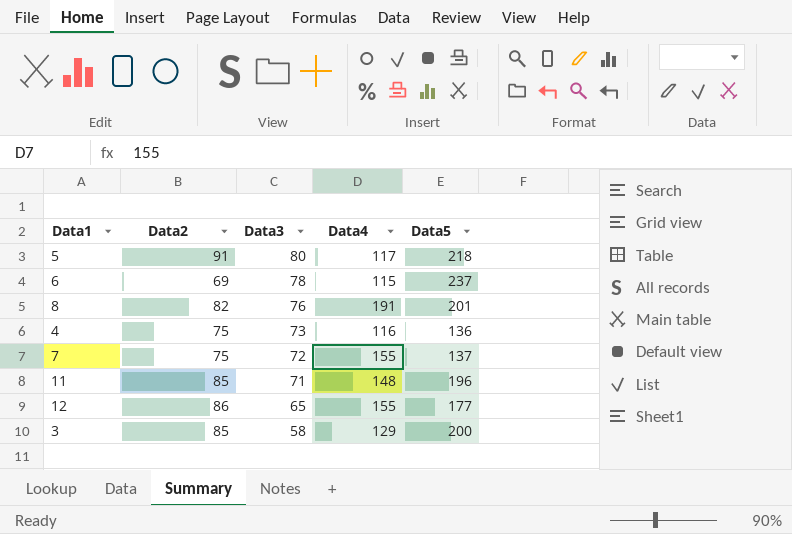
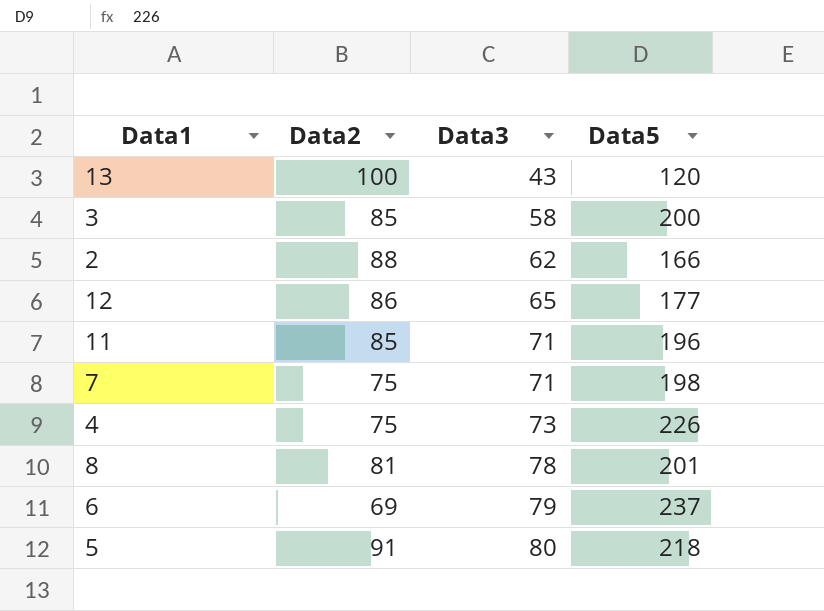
row order: Data3 descending -> Data3 ascending
column Data4 | position: 4 -> none
row 13: none -> 100 | 43 | 120
row 2: none -> 88 | 62 | 166
7 | Data3: 72 -> 71
7 | Data5: 137 -> 198
4 | Data5: 136 -> 226
8 | Data2: 82 -> 81
8 | Data3: 76 -> 78
6 | Data3: 78 -> 79

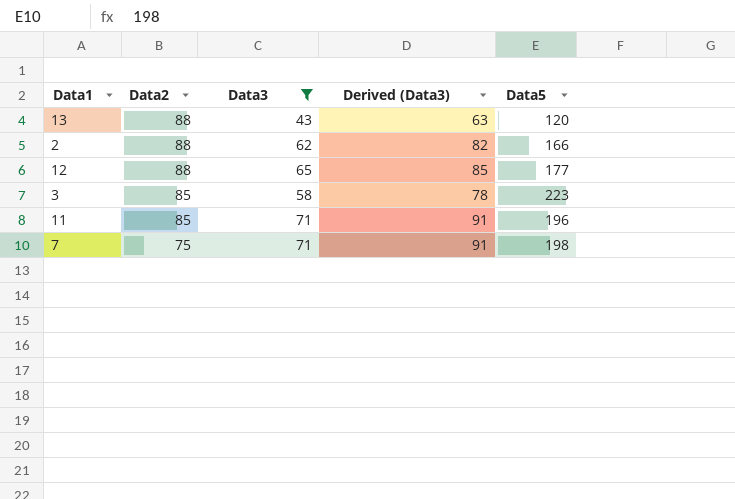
filter: none -> Data3 <= 71
row order: Data3 ascending -> Data2 descending
column Derived (Data3) | formula: none -> [Data3] + 20
13 | Data2: 100 -> 88
12 | Data2: 86 -> 88
3 | Data5: 200 -> 223

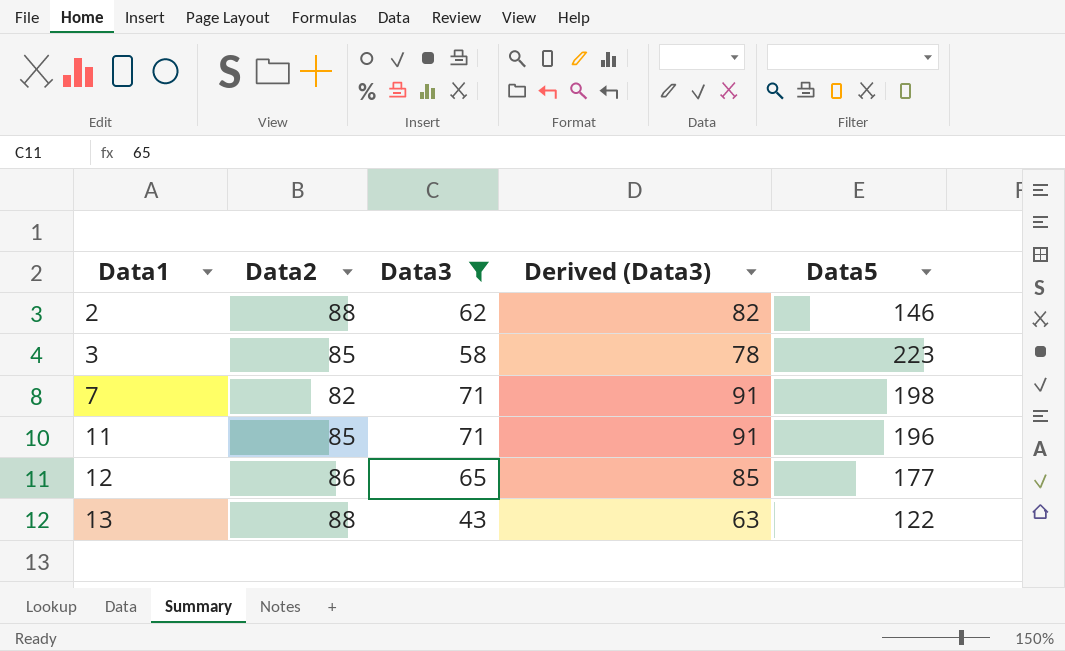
row order: Data2 descending -> Data1 ascending
2 | Data5: 166 -> 146
7 | Data2: 75 -> 82
12 | Data2: 88 -> 86
13 | Data5: 120 -> 122

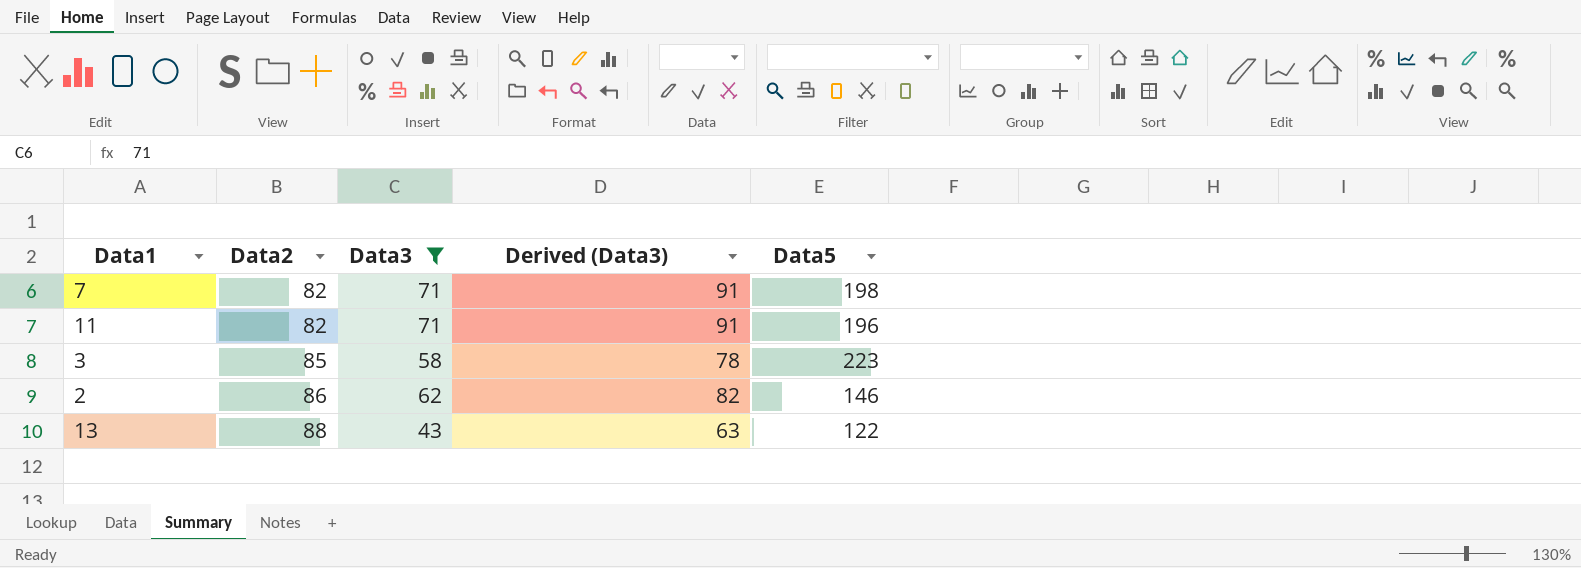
row order: Data1 ascending -> Data2 ascending
row 12: 86 | 65 | 85 | 177 -> none
11 | Data2: 85 -> 82
2 | Data2: 88 -> 86

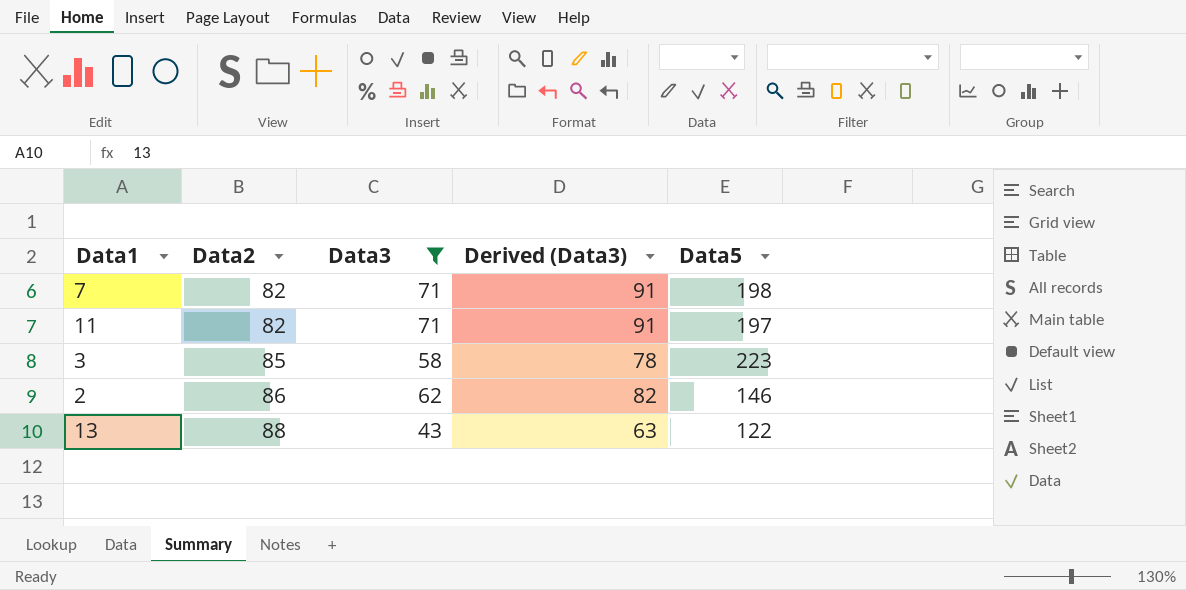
11 | Data5: 196 -> 197

